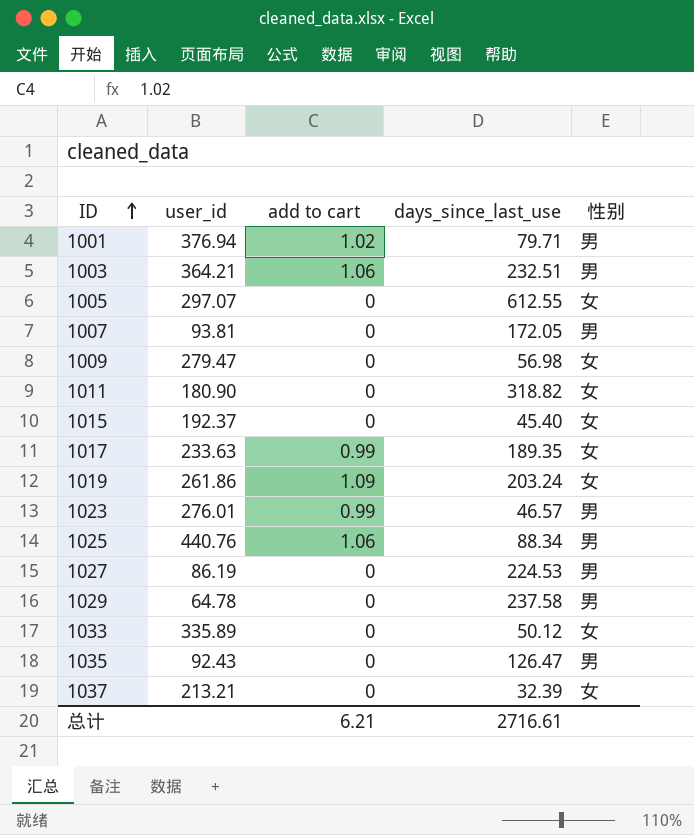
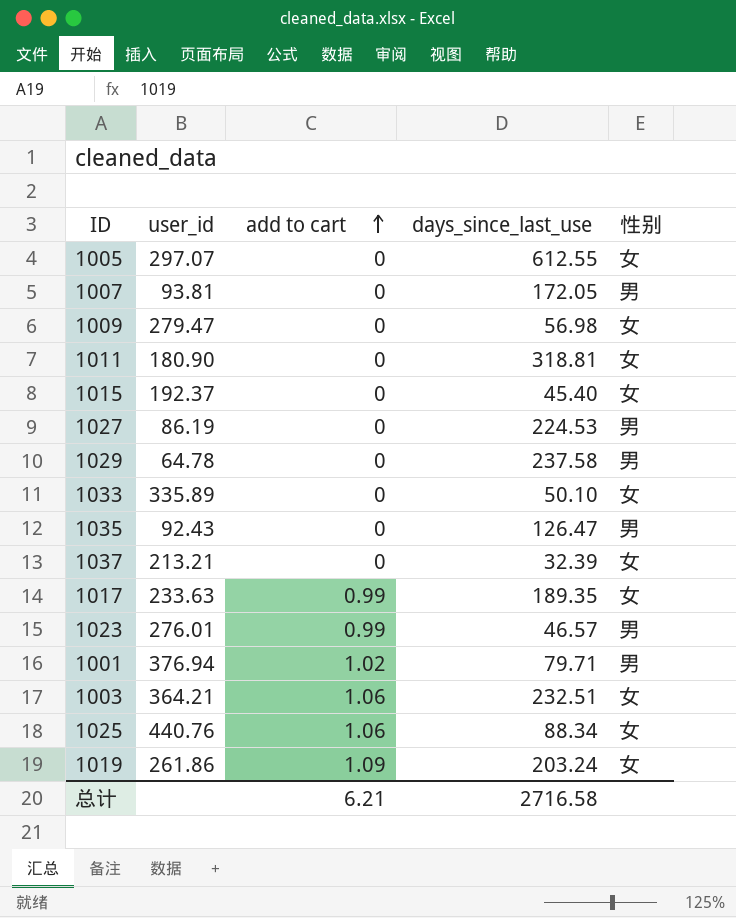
row order: ID ascending -> add to cart ascending
1011 | days_since_last_use: 318.82 -> 318.81
1033 | days_since_last_use: 50.12 -> 50.10
1003 | 性别: 男 -> 女
1025 | 性别: 男 -> 女
总计 | days_since_last_use: 2716.61 -> 2716.58

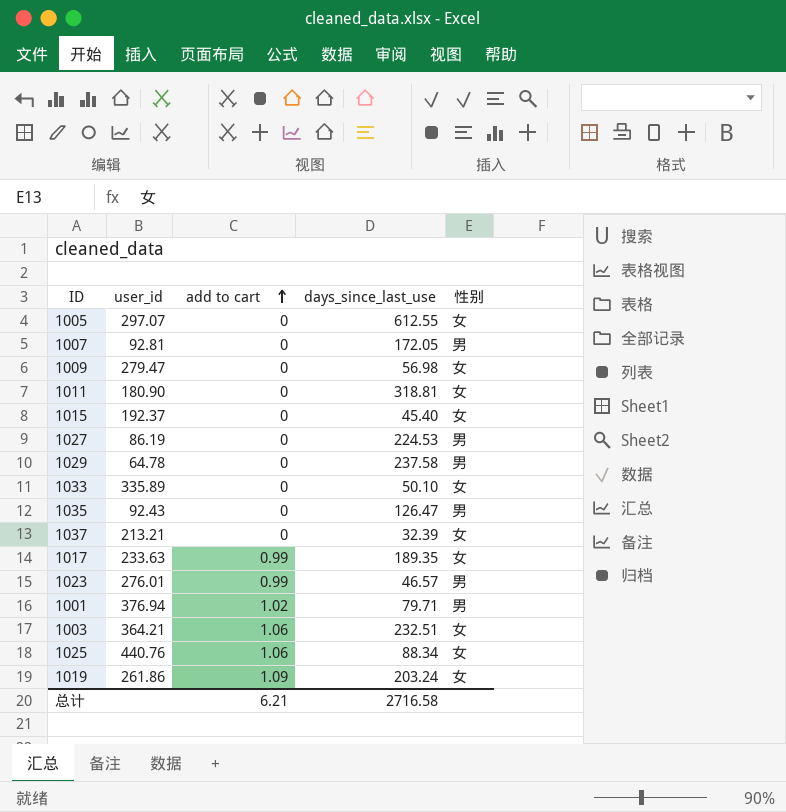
1007 | user_id: 93.81 -> 92.81

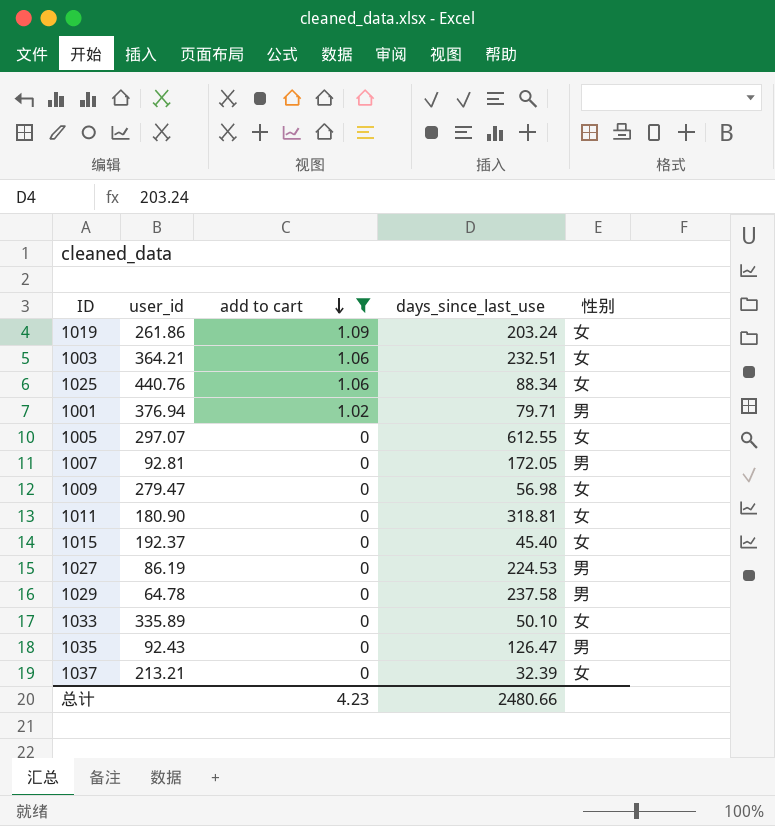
filter: none -> add to cart != 0.99
row order: add to cart ascending -> add to cart descending
总计 | add to cart: 6.21 -> 4.23
总计 | days_since_last_use: 2716.58 -> 2480.66

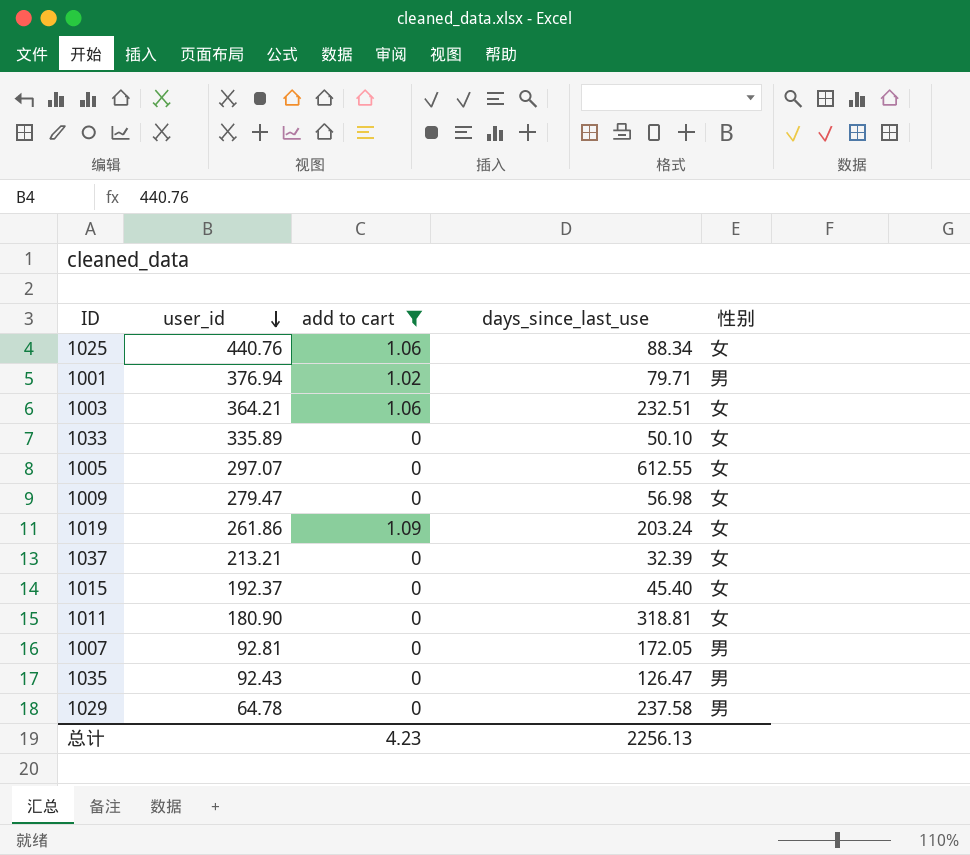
row order: add to cart descending -> user_id descending
row 1027: 86.19 | 0 | 224.53 | 男 -> none
总计 | days_since_last_use: 2480.66 -> 2256.13

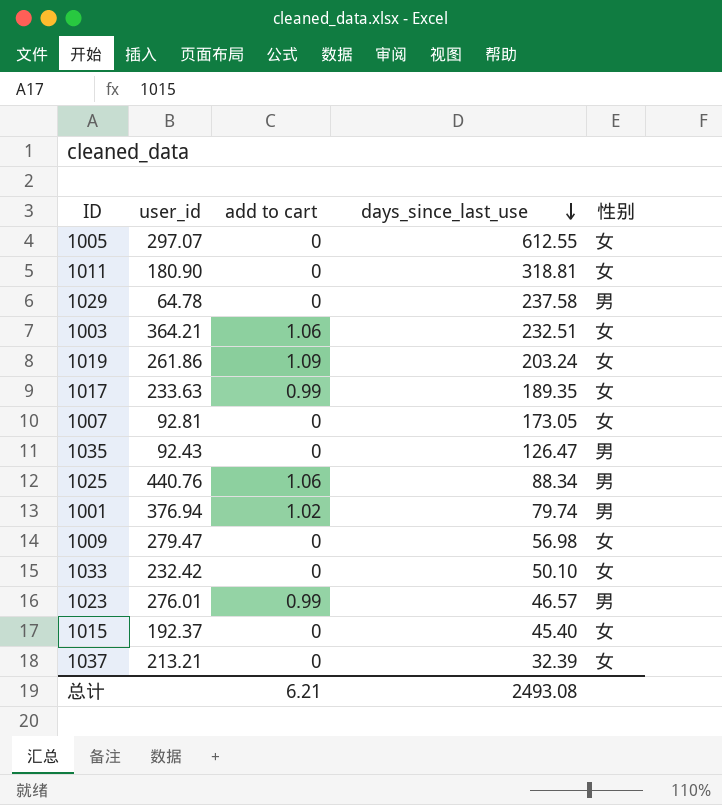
filter: add to cart != 0.99 -> none
row order: user_id descending -> days_since_last_use descending
1007 | days_since_last_use: 172.05 -> 173.05
1007 | 性别: 男 -> 女
1025 | 性别: 女 -> 男
1001 | days_since_last_use: 79.71 -> 79.74
1033 | user_id: 335.89 -> 232.42
总计 | add to cart: 4.23 -> 6.21
总计 | days_since_last_use: 2256.13 -> 2493.08

